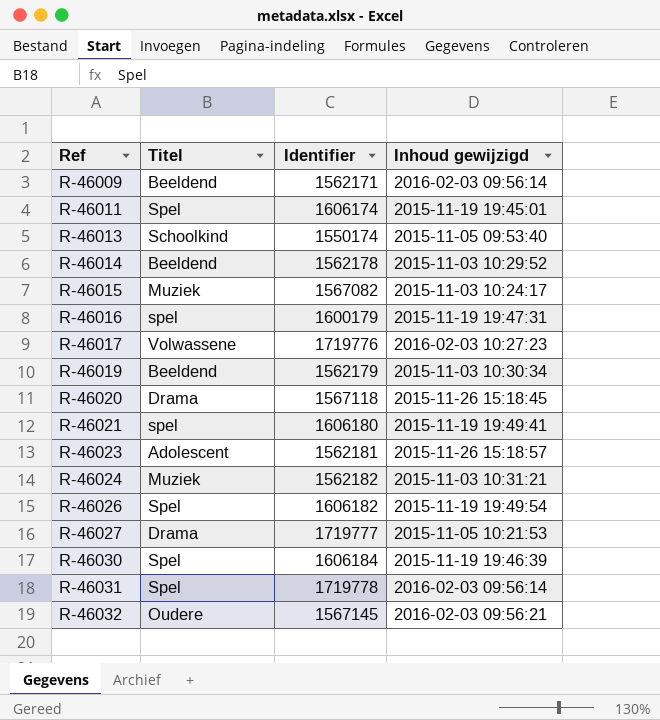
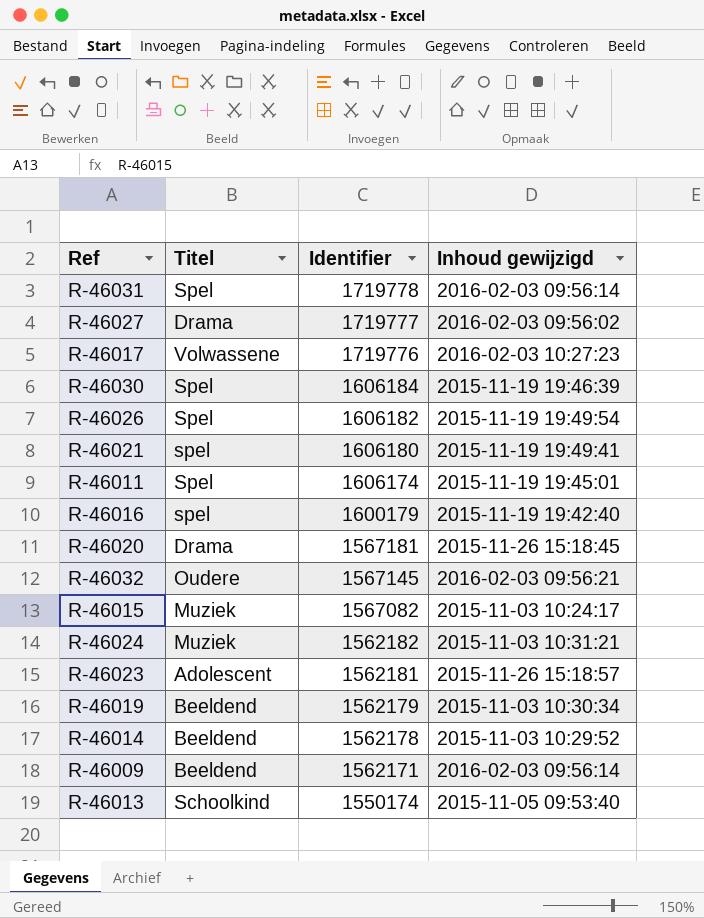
row order: Ref ascending -> Identifier descending
R-46027 | Inhoud gewijzigd: 2015-11-05 10:21:53 -> 2016-02-03 09:56:02
R-46016 | Inhoud gewijzigd: 2015-11-19 19:47:31 -> 2015-11-19 19:42:40
R-46020 | Identifier: 1567118 -> 1567181

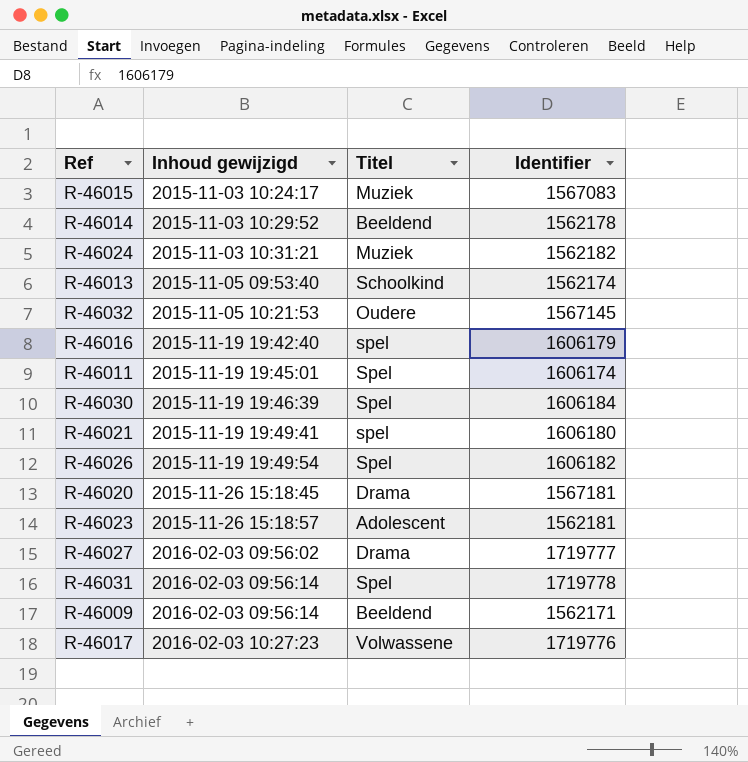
row order: Identifier descending -> Inhoud gewijzigd ascending
column Inhoud gewijzigd | position: 4 -> 2
row R-46019: Beeldend | 1562179 | 2015-11-03 10:30:34 -> none
R-46015 | Identifier: 1567082 -> 1567083
R-46013 | Identifier: 1550174 -> 1562174
R-46032 | Inhoud gewijzigd: 2016-02-03 09:56:21 -> 2015-11-05 10:21:53
R-46016 | Identifier: 1600179 -> 1606179

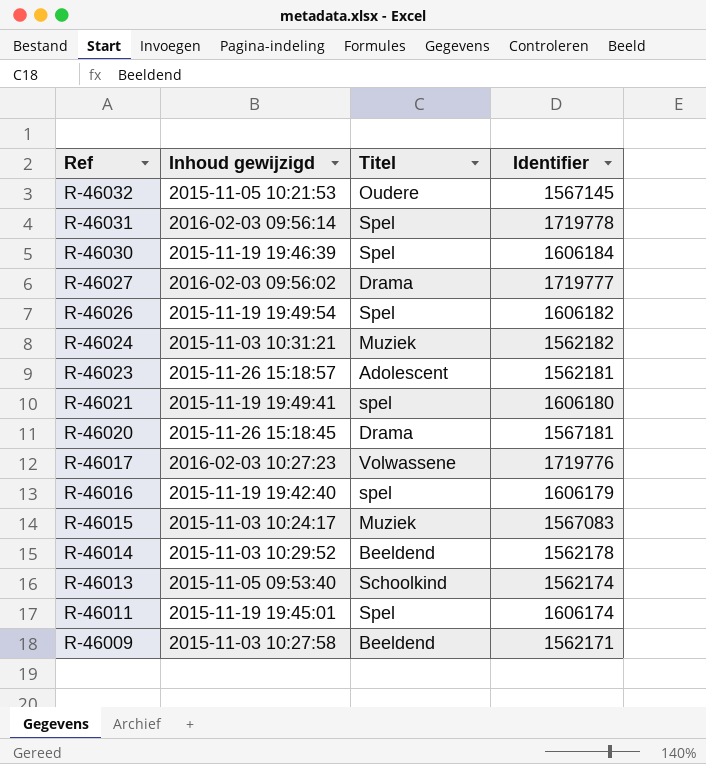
row order: Inhoud gewijzigd ascending -> Ref descending
R-46009 | Inhoud gewijzigd: 2016-02-03 09:56:14 -> 2015-11-03 10:27:58

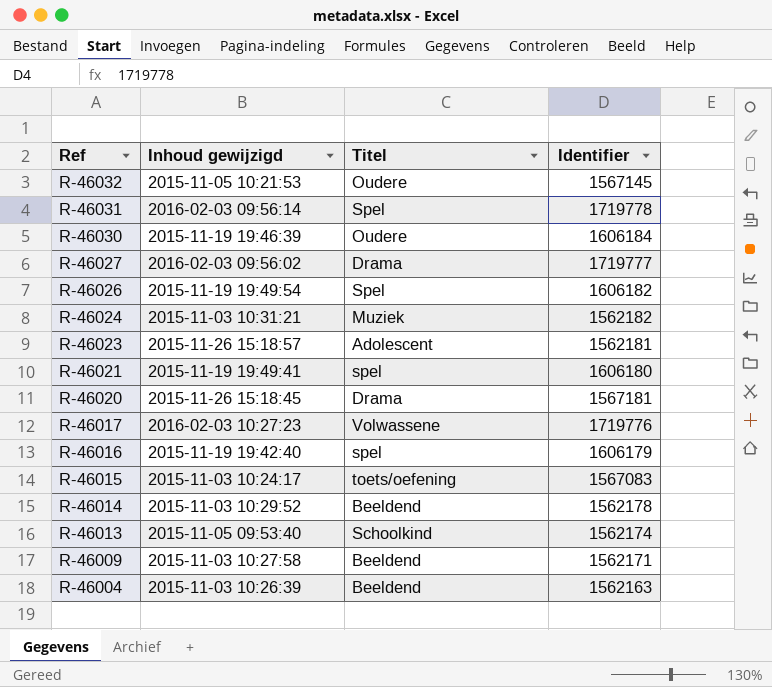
row R-46011: 2015-11-19 19:45:01 | Spel | 1606174 -> none
R-46030 | Titel: Spel -> Oudere
R-46015 | Titel: Muziek -> toets/oefening
row R-46004: none -> 2015-11-03 10:26:39 | Beeldend | 1562163

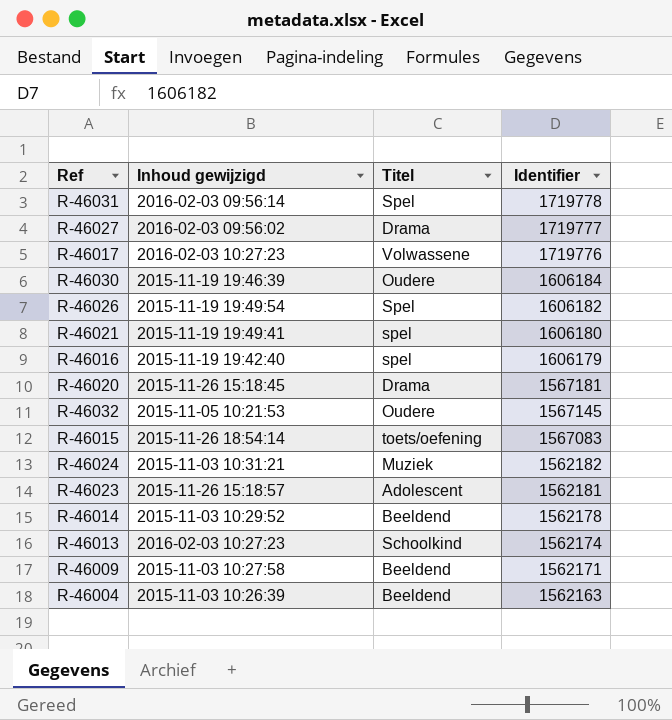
row order: Ref descending -> Identifier descending
R-46015 | Inhoud gewijzigd: 2015-11-03 10:24:17 -> 2015-11-26 18:54:14
R-46013 | Inhoud gewijzigd: 2015-11-05 09:53:40 -> 2016-02-03 10:27:23

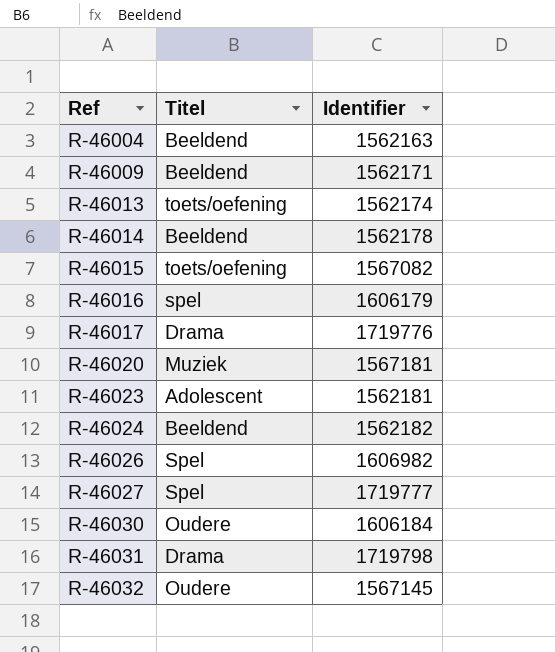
row order: Identifier descending -> Ref ascending
column Inhoud gewijzigd | position: 2 -> none
row R-46021: 2015-11-19 19:49:41 | spel | 1606180 -> none
R-46013 | Titel: Schoolkind -> toets/oefening
R-46015 | Identifier: 1567083 -> 1567082
R-46017 | Titel: Volwassene -> Drama
R-46020 | Titel: Drama -> Muziek
R-46024 | Titel: Muziek -> Beeldend
R-46026 | Identifier: 1606182 -> 1606982
R-46027 | Titel: Drama -> Spel
R-46031 | Titel: Spel -> Drama
R-46031 | Identifier: 1719778 -> 1719798

